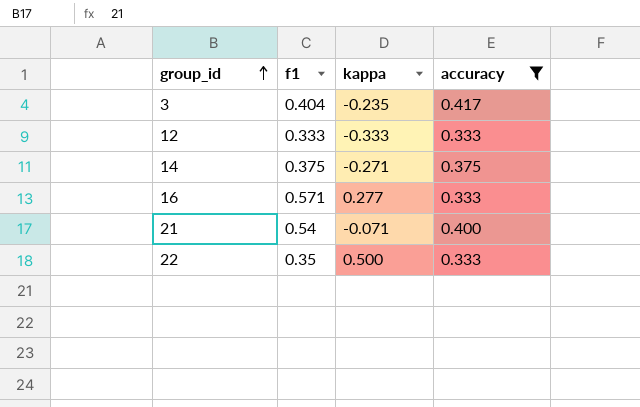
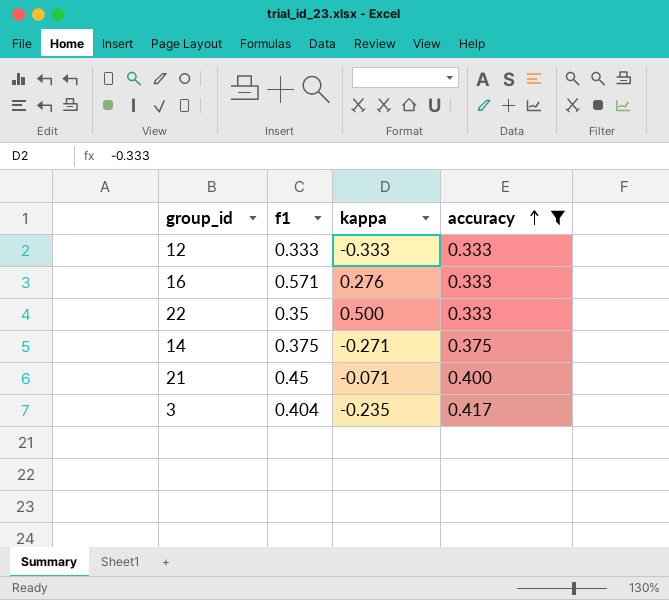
row order: group_id ascending -> accuracy ascending
16 | kappa: 0.277 -> 0.276
21 | f1: 0.54 -> 0.45

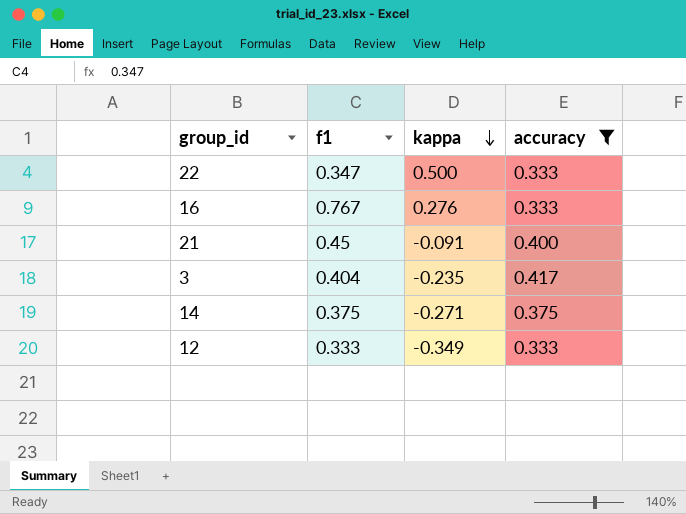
row order: accuracy ascending -> kappa descending
22 | f1: 0.35 -> 0.347
16 | f1: 0.571 -> 0.767
21 | kappa: -0.071 -> -0.091
12 | kappa: -0.333 -> -0.349

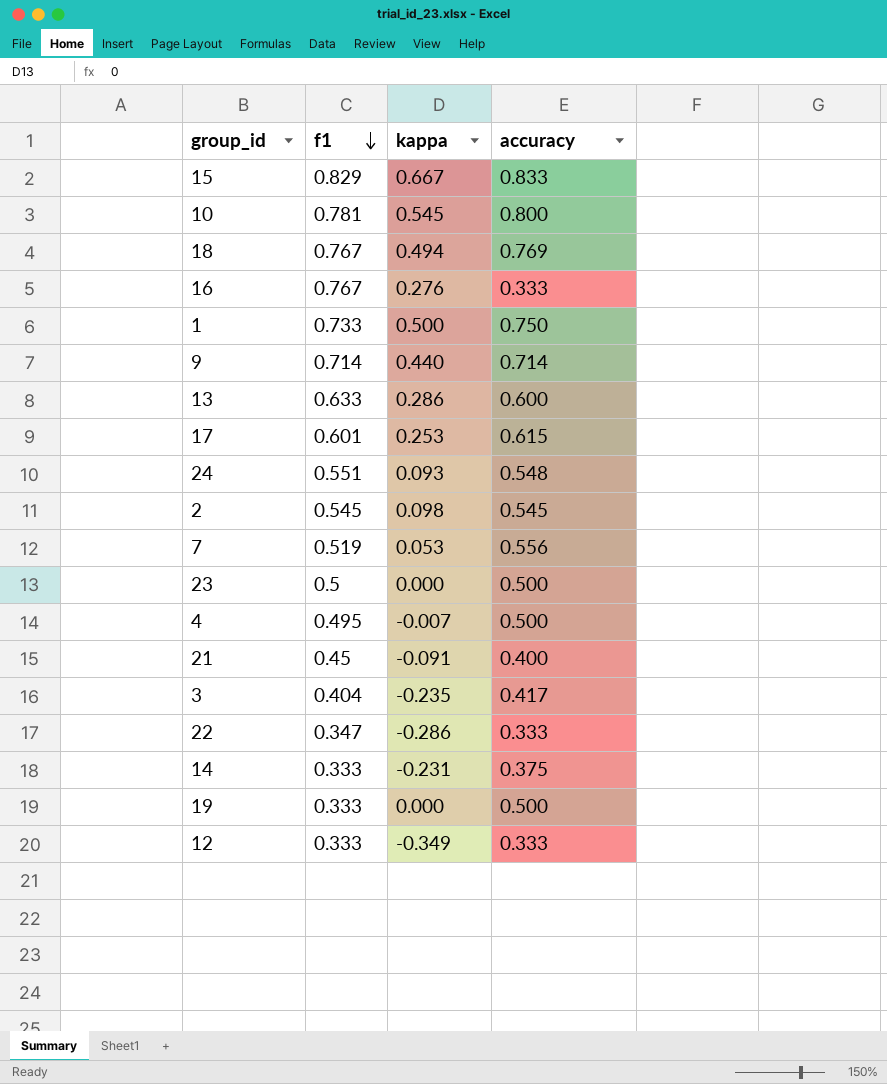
filter: accuracy <= 0.417 -> none
row order: kappa descending -> f1 descending
22 | kappa: 0.500 -> -0.286
14 | f1: 0.375 -> 0.333
14 | kappa: -0.271 -> -0.231

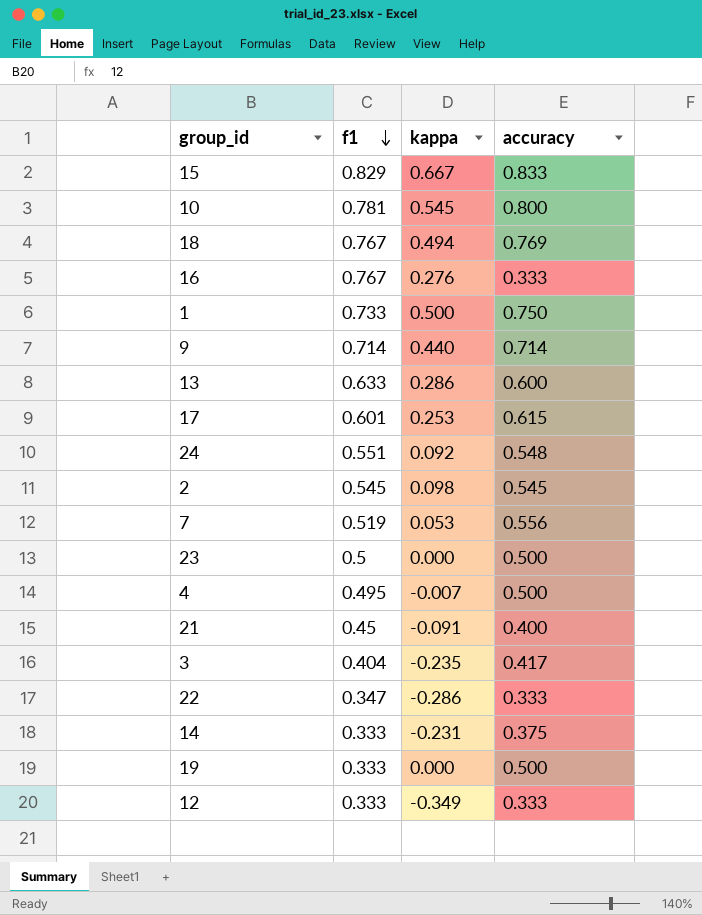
24 | kappa: 0.093 -> 0.092

